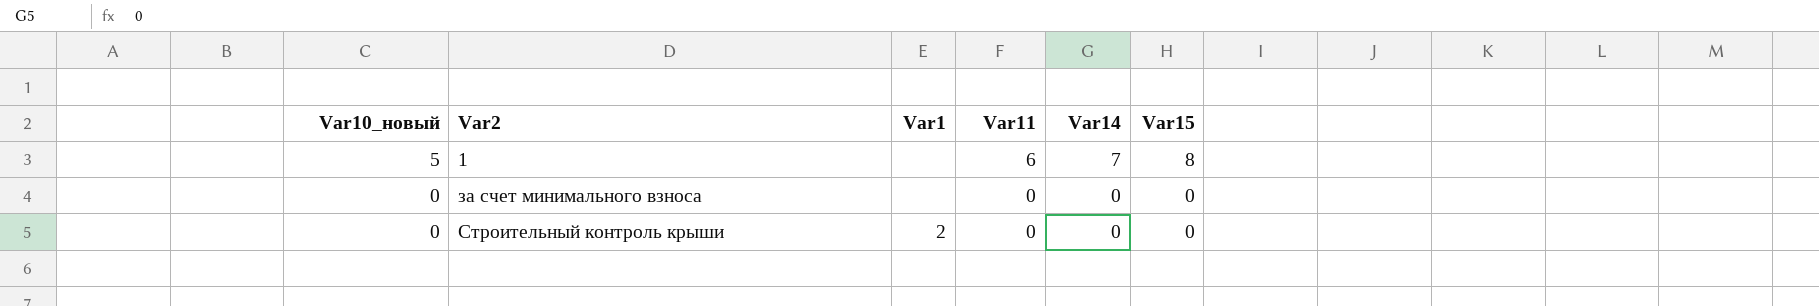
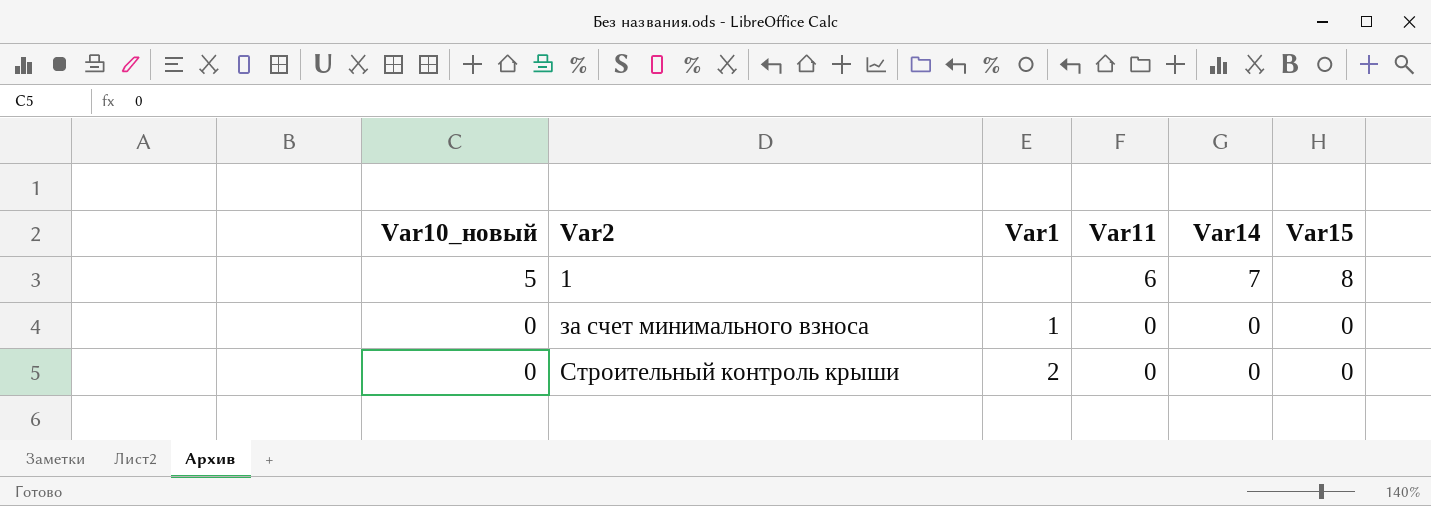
за счет минимального взноса | Var1: none -> 1

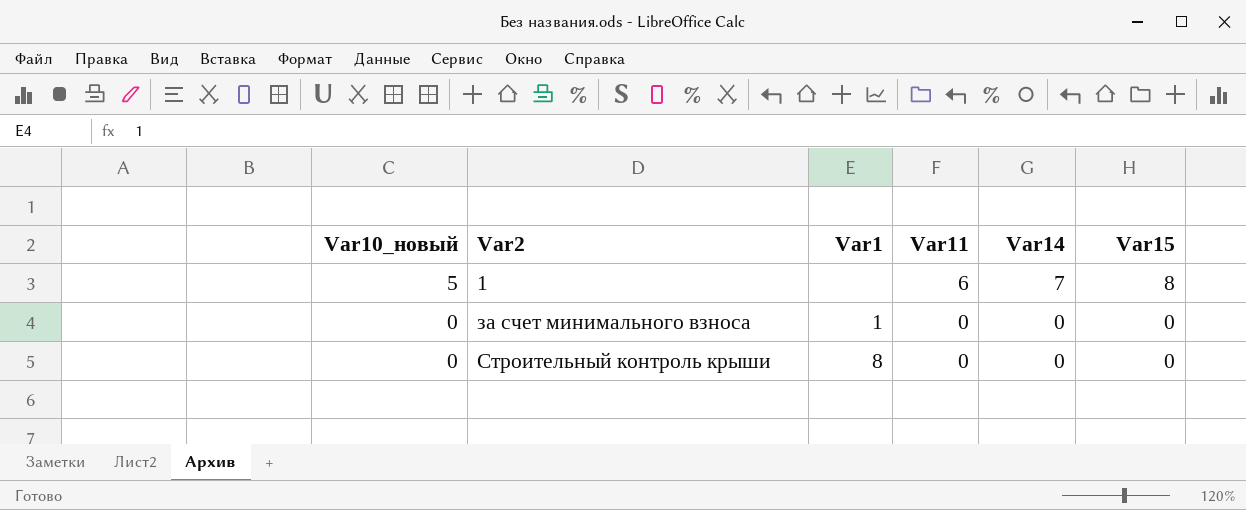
Строительный контроль крыши | Var1: 2 -> 8

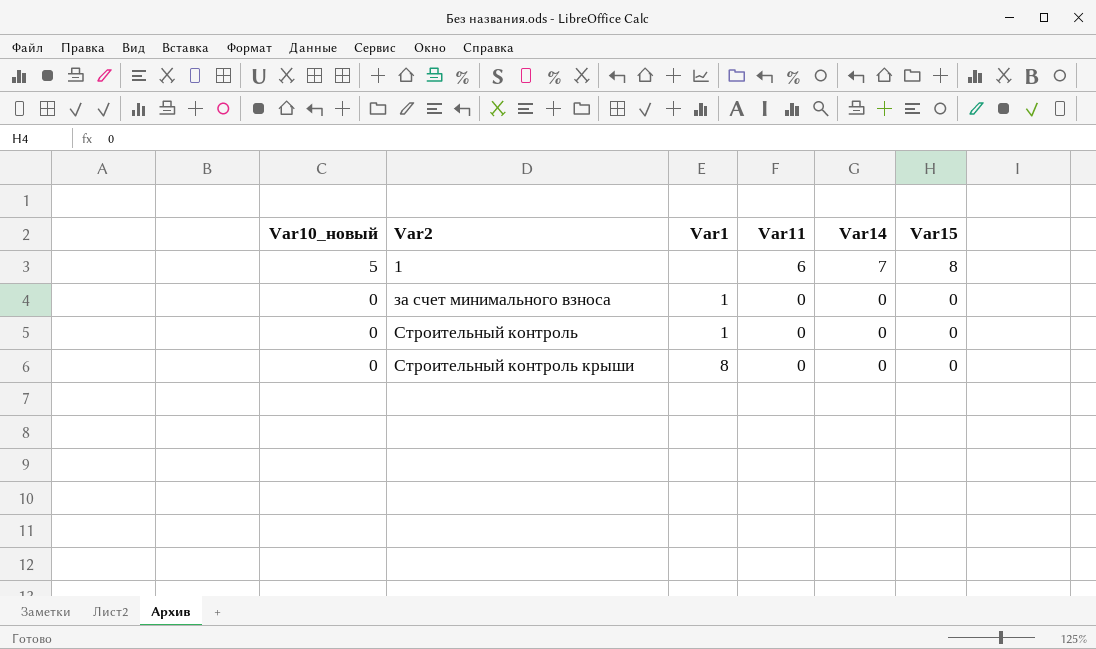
row Строительный контроль: none -> 0 | 1 | 0 | 0 | 0

